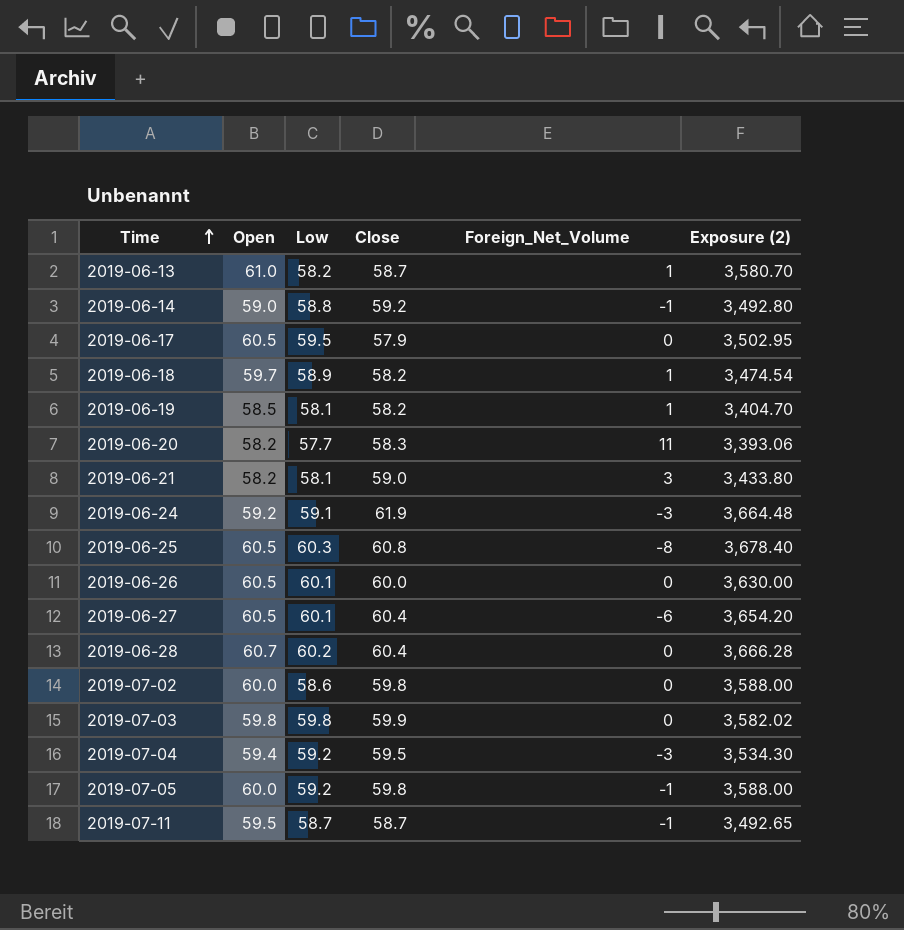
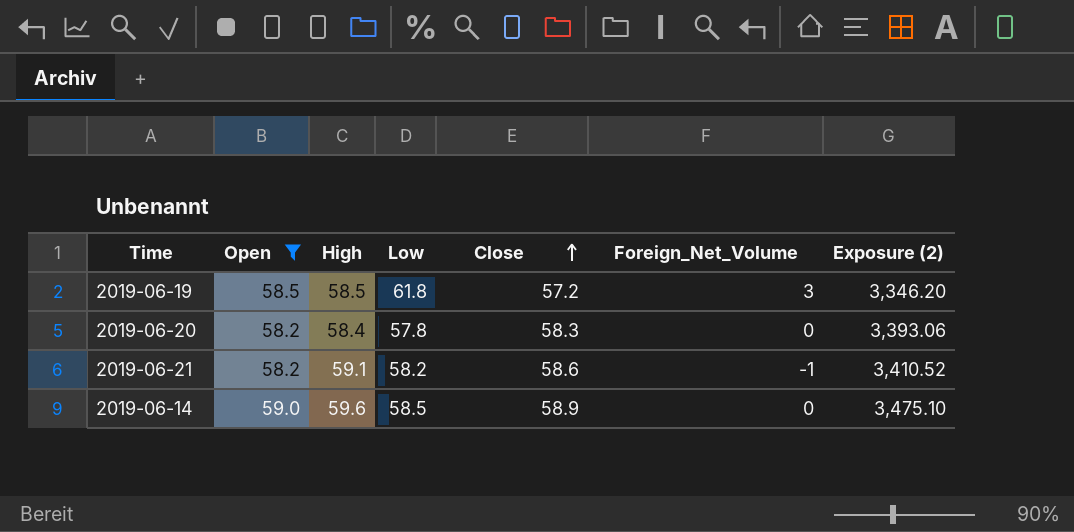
filter: none -> Open <= 59.0
row order: Time ascending -> Close ascending
column High | position: none -> 3
2019-06-19 | Low: 58.1 -> 61.8
2019-06-19 | Close: 58.2 -> 57.2
2019-06-19 | Foreign_Net_Volume: 1 -> 3
2019-06-19 | Exposure (2): 3,404.70 -> 3,346.20
2019-06-20 | Low: 57.7 -> 57.8
2019-06-20 | Foreign_Net_Volume: 11 -> 0
2019-06-21 | Low: 58.1 -> 58.2
2019-06-21 | Close: 59.0 -> 58.6
2019-06-21 | Foreign_Net_Volume: 3 -> -1
2019-06-21 | Exposure (2): 3,433.80 -> 3,410.52
2019-06-14 | Low: 58.8 -> 58.5
2019-06-14 | Close: 59.2 -> 58.9
2019-06-14 | Foreign_Net_Volume: -1 -> 0
2019-06-14 | Exposure (2): 3,492.80 -> 3,475.10

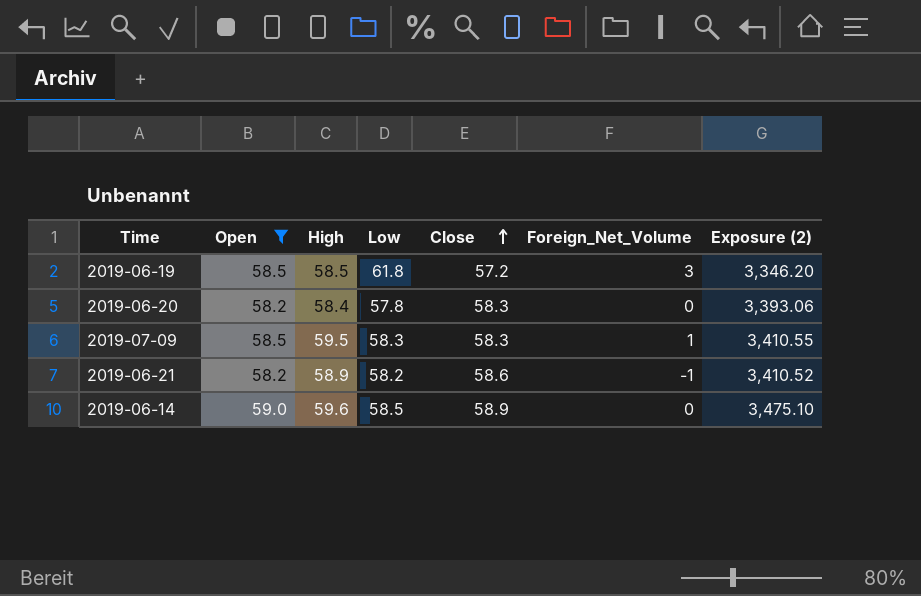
row 2019-07-09: none -> 58.5 | 59.5 | 58.3 | 58.3 | 1 | 3,410.55
2019-06-21 | High: 59.1 -> 58.9

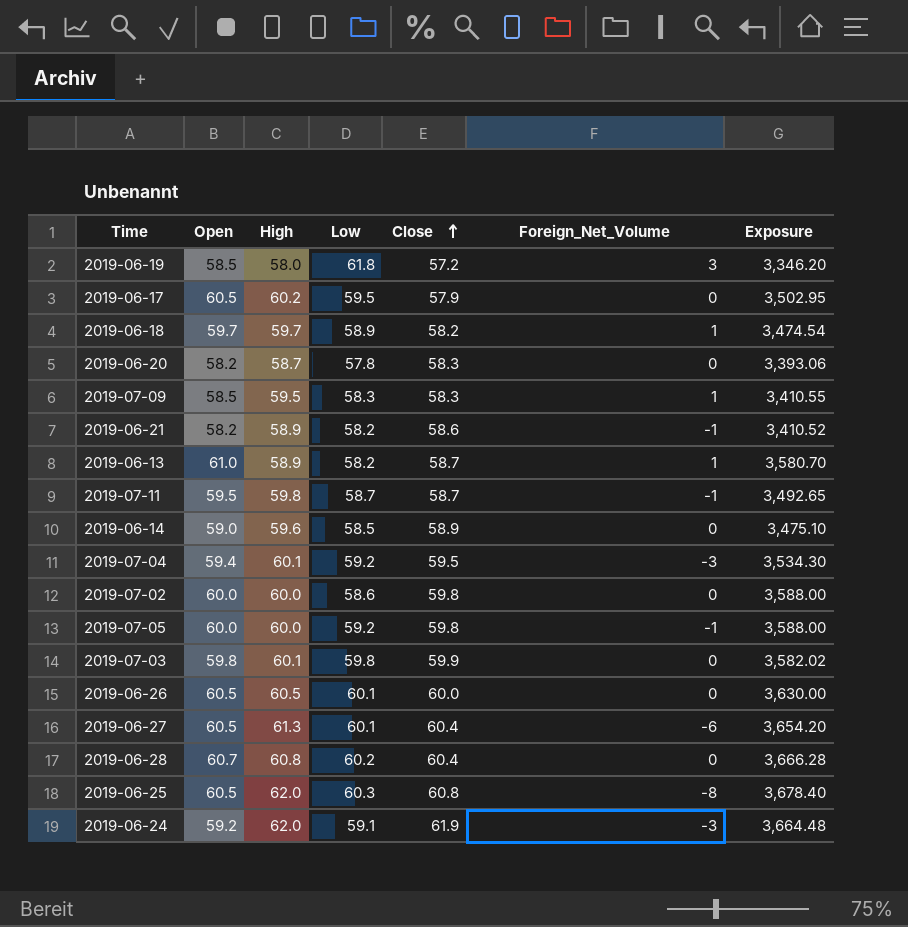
filter: Open <= 59.0 -> none
column name: Exposure (2) -> Exposure
2019-06-19 | High: 58.5 -> 58.0
2019-06-20 | High: 58.4 -> 58.7

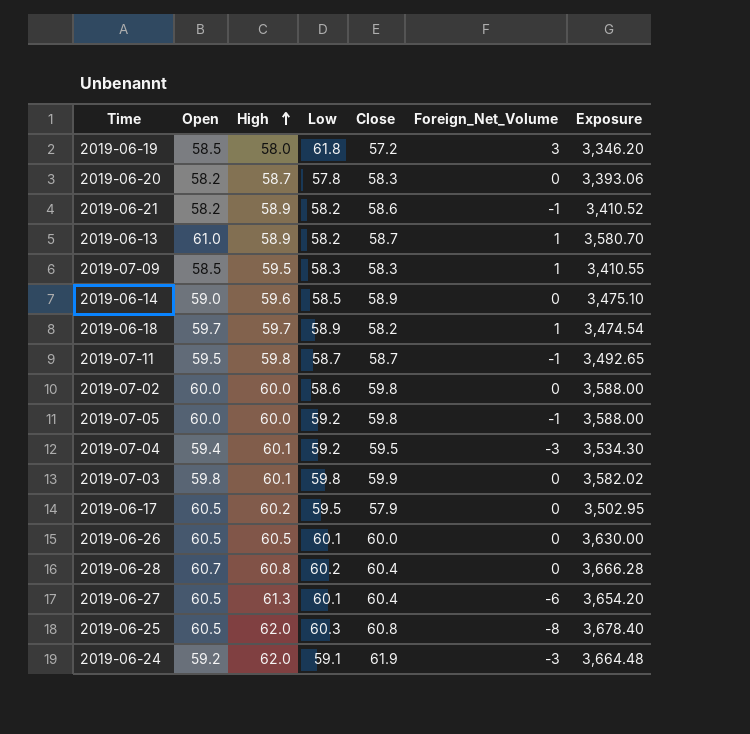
row order: Close ascending -> High ascending

